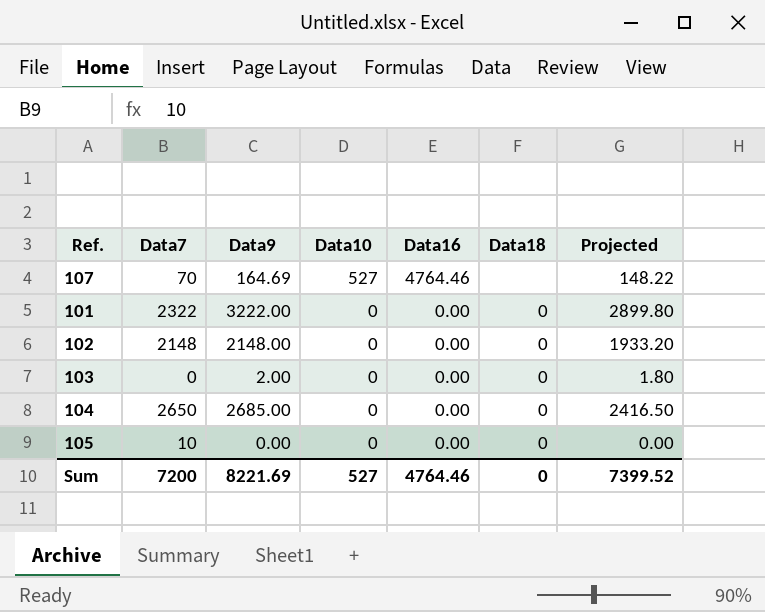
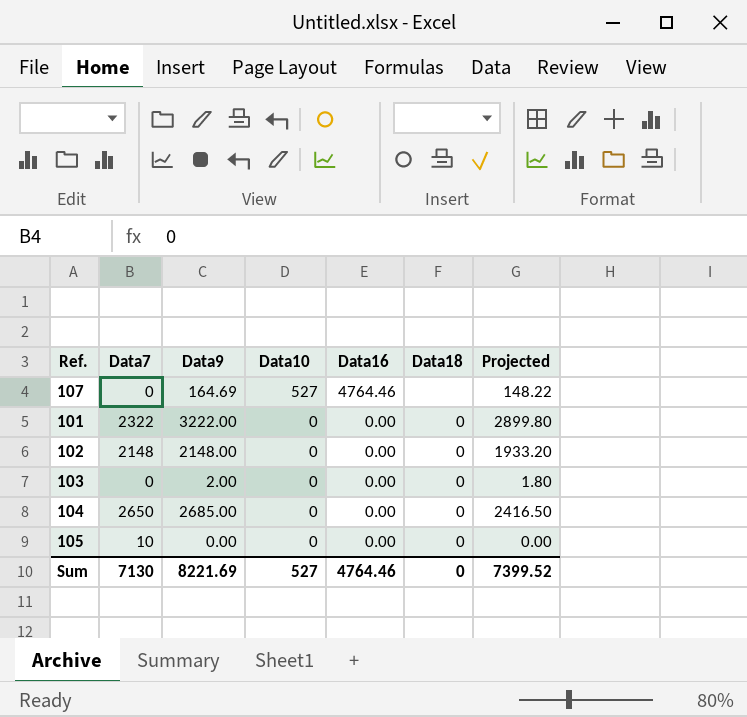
107 | Data7: 70 -> 0
Sum | Data7: 7200 -> 7130

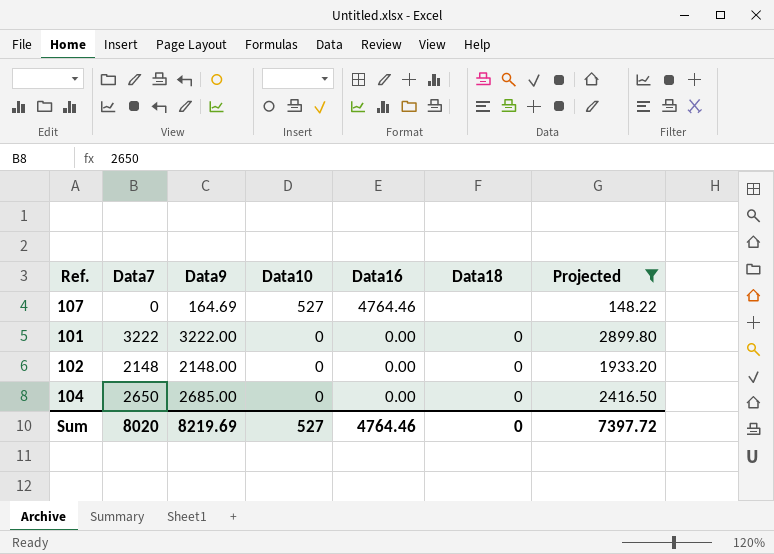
filter: none -> Projected >= 148.22
101 | Data7: 2322 -> 3222
Sum | Data7: 7130 -> 8020
Sum | Data9: 8221.69 -> 8219.69
Sum | Projected: 7399.52 -> 7397.72

